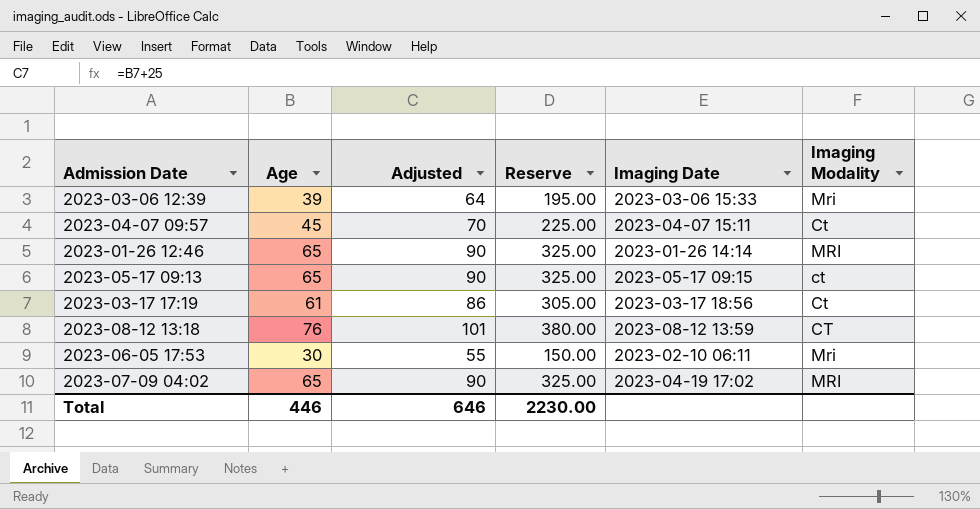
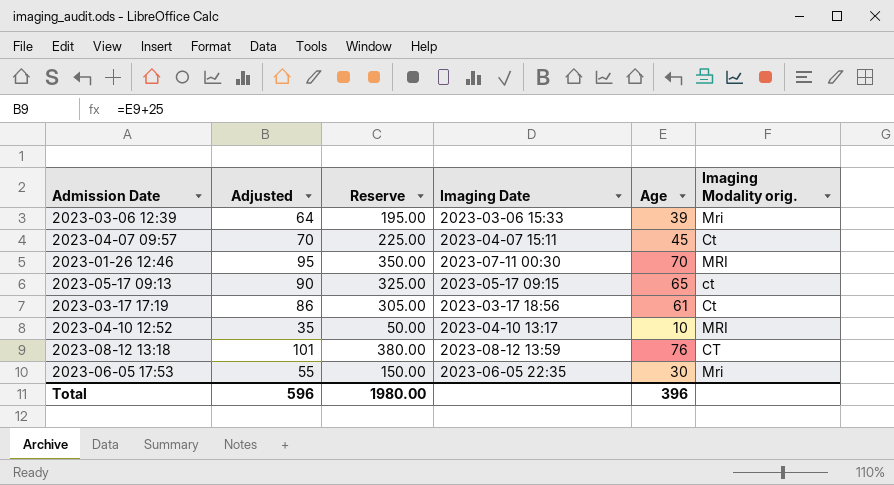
column Age | position: 2 -> 5
column name: Imaging Modality -> Imaging Modality orig.
row 2023-07-09 04:02: 65 | 90 | 325.00 | 2023-04-19 17:02 | MRI -> none
2023-01-26 12:46 | Adjusted: 90 -> 95
2023-01-26 12:46 | Reserve: 325.00 -> 350.00
2023-01-26 12:46 | Imaging Date: 2023-01-26 14:14 -> 2023-07-11 00:30
2023-01-26 12:46 | Age: 65 -> 70
row 2023-04-10 12:52: none -> 35 | 50.00 | 2023-04-10 13:17 | 10 | MRI
2023-06-05 17:53 | Imaging Date: 2023-02-10 06:11 -> 2023-06-05 22:35
Total | Adjusted: 646 -> 596
Total | Reserve: 2230.00 -> 1980.00
Total | Age: 446 -> 396

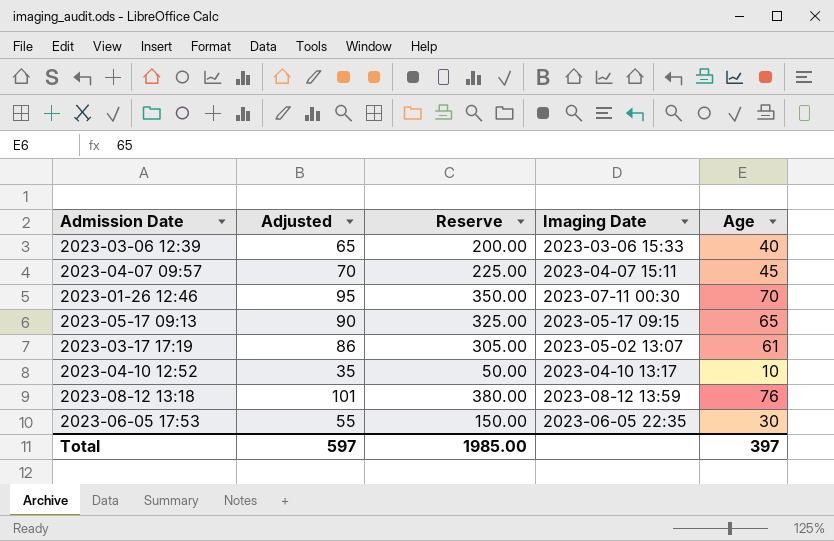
column Imaging Modality orig. | position: 6 -> none
2023-03-06 12:39 | Adjusted: 64 -> 65
2023-03-06 12:39 | Reserve: 195.00 -> 200.00
2023-03-06 12:39 | Age: 39 -> 40
2023-03-17 17:19 | Imaging Date: 2023-03-17 18:56 -> 2023-05-02 13:07
Total | Adjusted: 596 -> 597
Total | Reserve: 1980.00 -> 1985.00
Total | Age: 396 -> 397

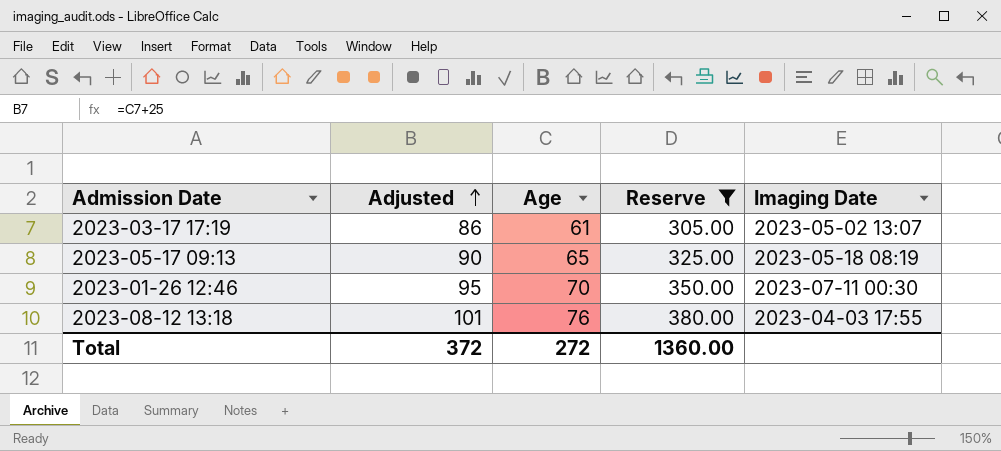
filter: none -> Reserve >= 305.00
row order: none -> Adjusted ascending
column Age | position: 5 -> 3
2023-05-17 09:13 | Imaging Date: 2023-05-17 09:15 -> 2023-05-18 08:19
2023-08-12 13:18 | Imaging Date: 2023-08-12 13:59 -> 2023-04-03 17:55
Total | Adjusted: 597 -> 372
Total | Age: 397 -> 272
Total | Reserve: 1985.00 -> 1360.00

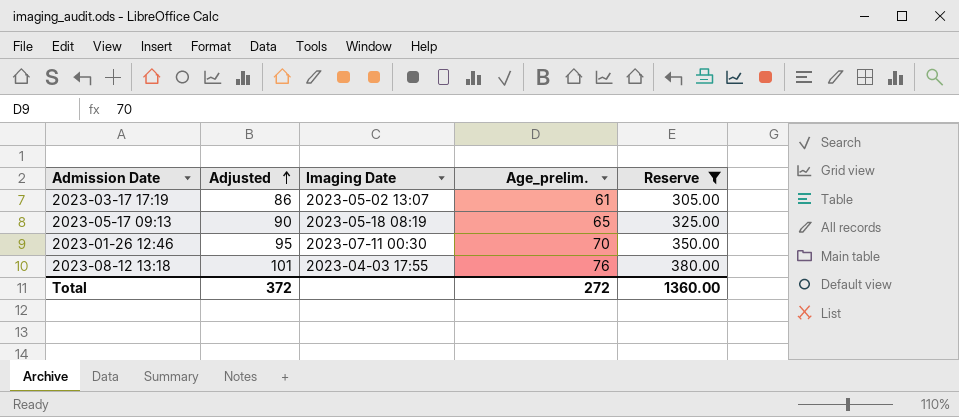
column Imaging Date | position: 5 -> 3
column name: Age -> Age_prelim.

